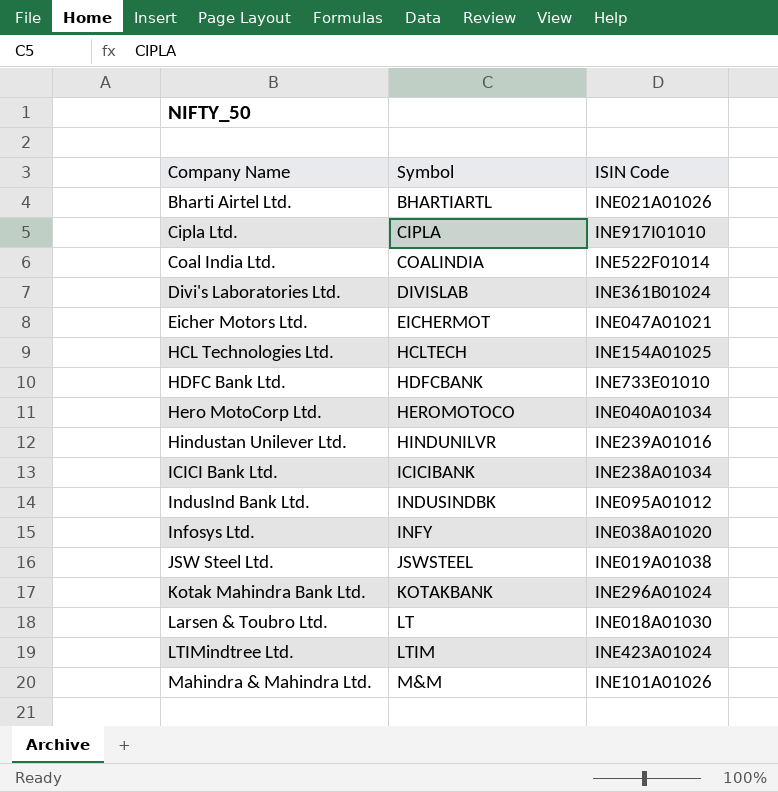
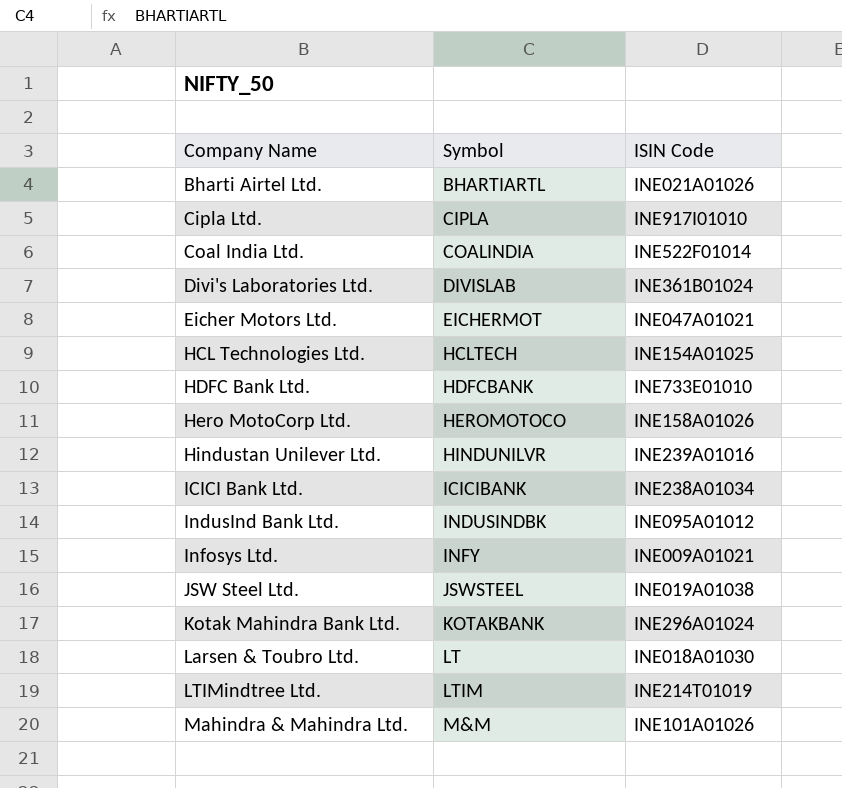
Hero MotoCorp Ltd. | ISIN Code: INE040A01034 -> INE158A01026
Infosys Ltd. | ISIN Code: INE038A01020 -> INE009A01021
LTIMindtree Ltd. | ISIN Code: INE423A01024 -> INE214T01019

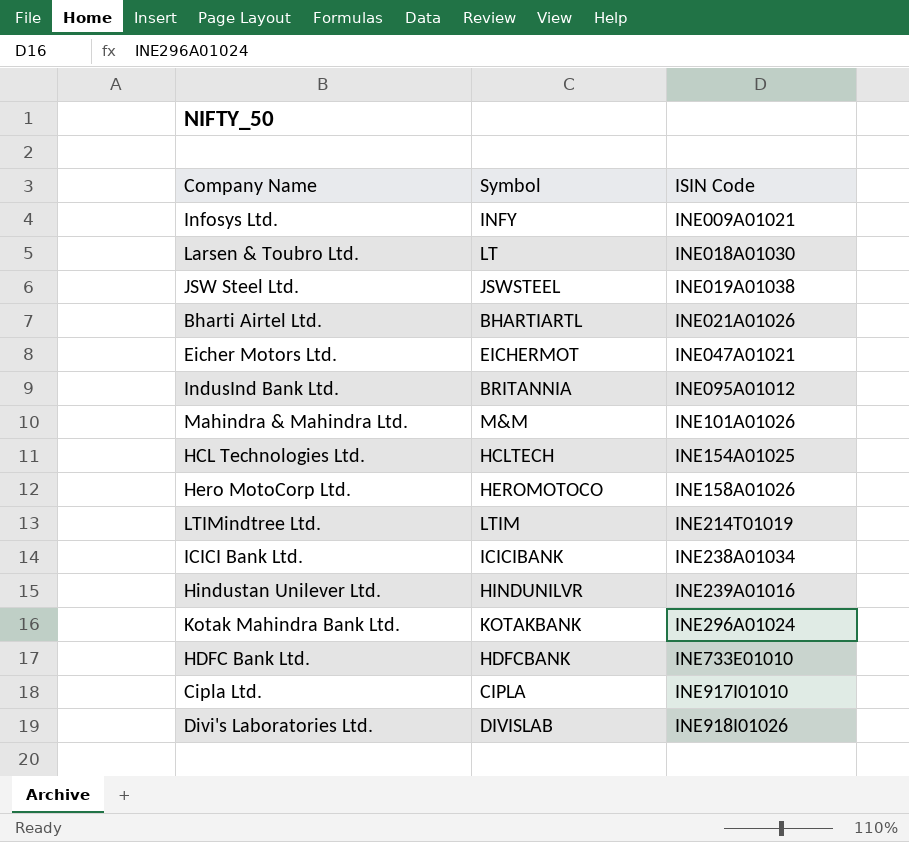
row order: Company Name ascending -> ISIN Code ascending
row Coal India Ltd.: COALINDIA | INE522F01014 -> none
IndusInd Bank Ltd. | Symbol: INDUSINDBK -> BRITANNIA
Divi's Laboratories Ltd. | ISIN Code: INE361B01024 -> INE918I01026

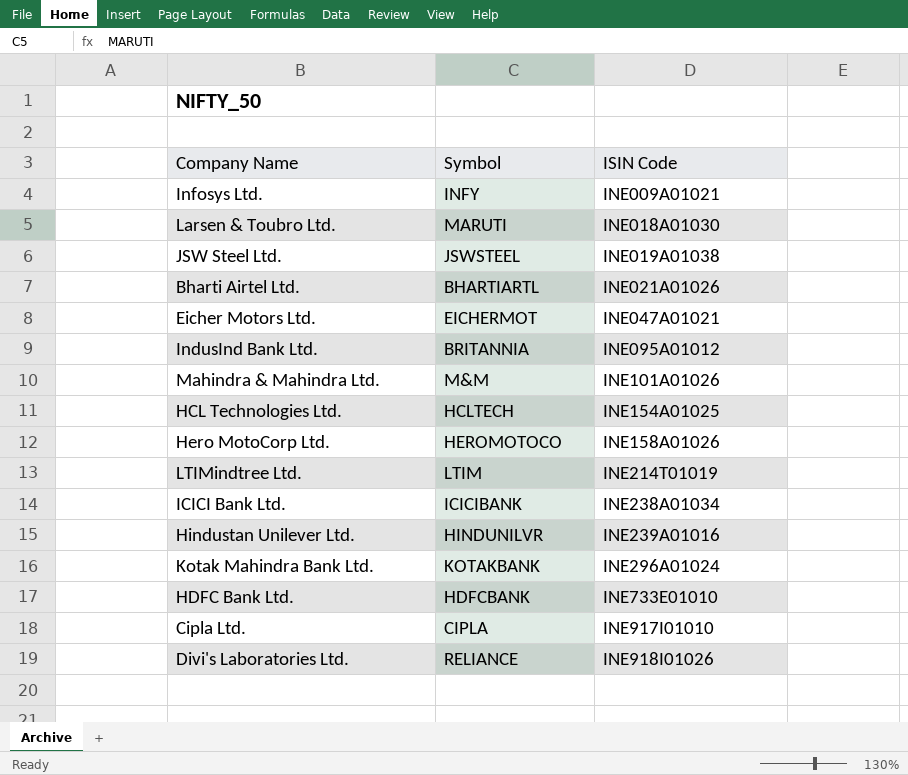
Larsen & Toubro Ltd. | Symbol: LT -> MARUTI
Divi's Laboratories Ltd. | Symbol: DIVISLAB -> RELIANCE

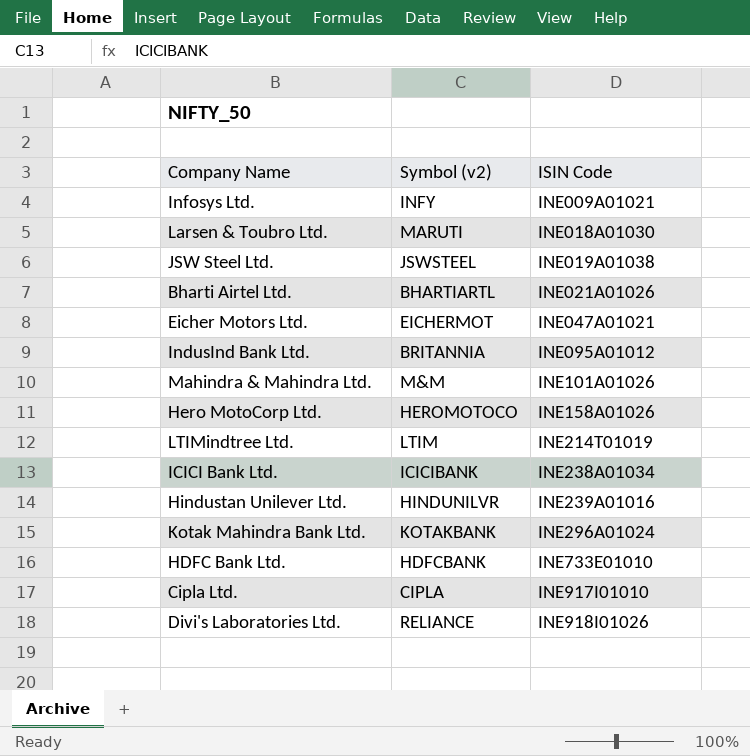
column name: Symbol -> Symbol (v2)
row HCL Technologies Ltd.: HCLTECH | INE154A01025 -> none

